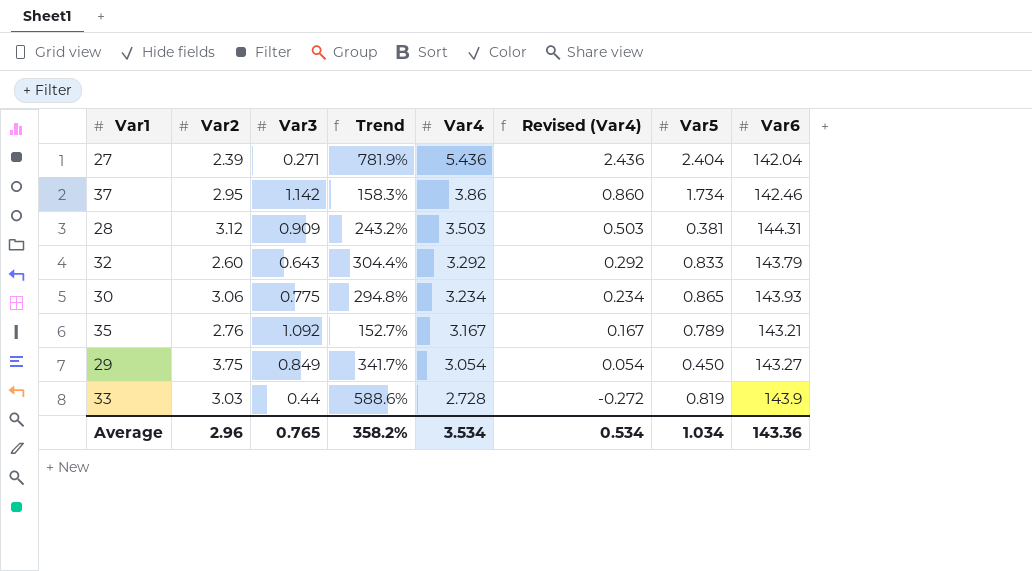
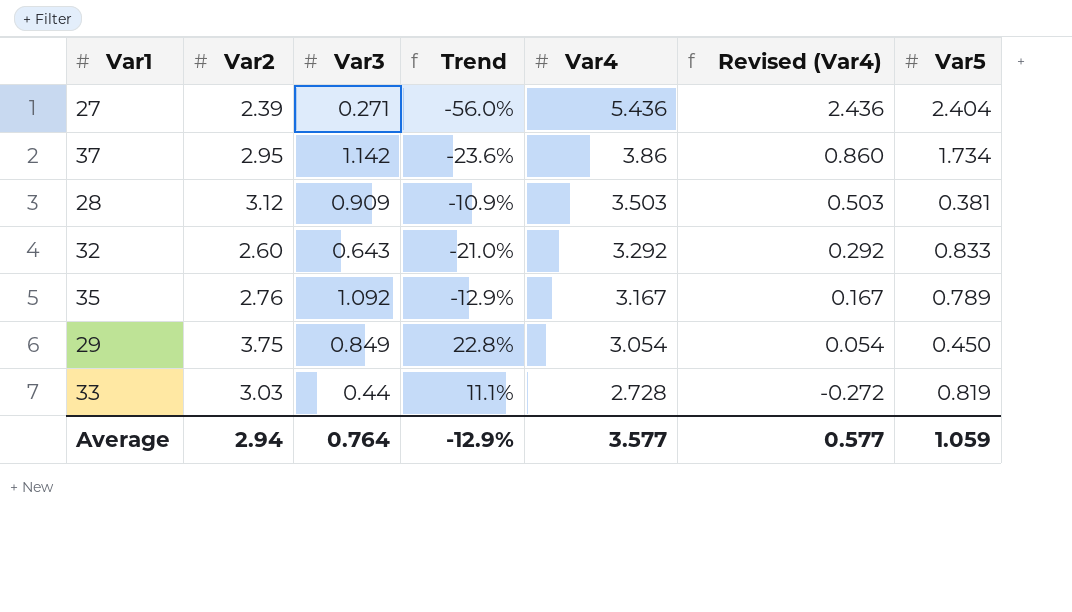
column Var6 | position: 8 -> none
column Trend | formula: ([Var2] - [Var3]) / [Var3] -> ([Var2] - [Var4]) / [Var4]
row 30: 3.06 | 0.775 | 294.8% | 3.234 | 0.234 | 0.865 | 143.93 -> none
Average | Var2: 2.96 -> 2.94
Average | Var3: 0.765 -> 0.764
Average | Trend: 358.2% -> -12.9%
Average | Var4: 3.534 -> 3.577
Average | Revised (Var4): 0.534 -> 0.577
Average | Var5: 1.034 -> 1.059

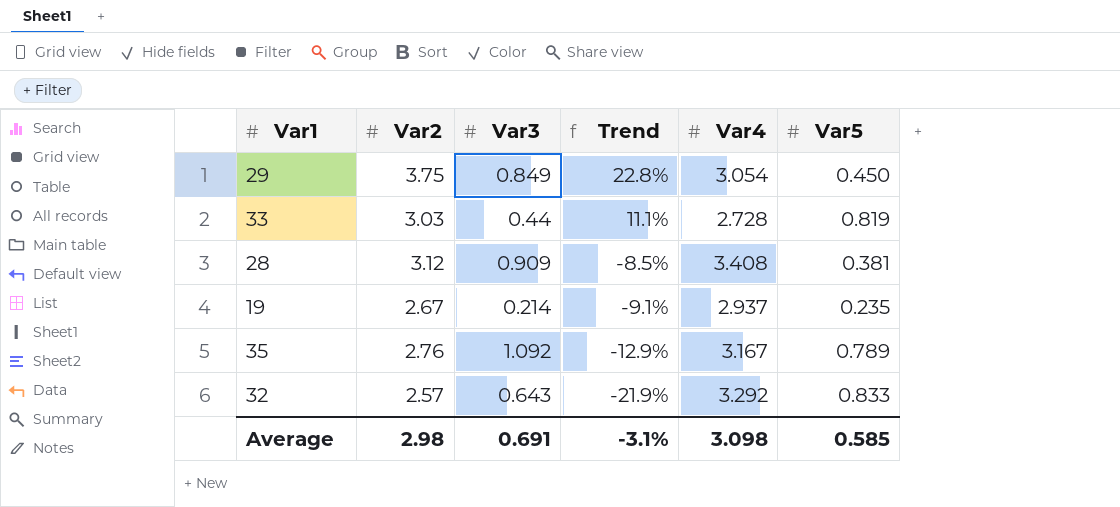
row order: Var4 descending -> Trend descending
column Revised (Var4) | formula: [Var4] - 3 -> none
row 27: 2.39 | 0.271 | -56.0% | 5.436 | 2.436 | 2.404 -> none
row 37: 2.95 | 1.142 | -23.6% | 3.86 | 0.860 | 1.734 -> none
28 | Trend: -10.9% -> -8.5%
28 | Var4: 3.503 -> 3.408
row 19: none -> 2.67 | 0.214 | -9.1% | 2.937 | 0.235
32 | Var2: 2.60 -> 2.57
32 | Trend: -21.0% -> -21.9%
Average | Var2: 2.94 -> 2.98
Average | Var3: 0.764 -> 0.691
Average | Trend: -12.9% -> -3.1%
Average | Var4: 3.577 -> 3.098
Average | Var5: 1.059 -> 0.585

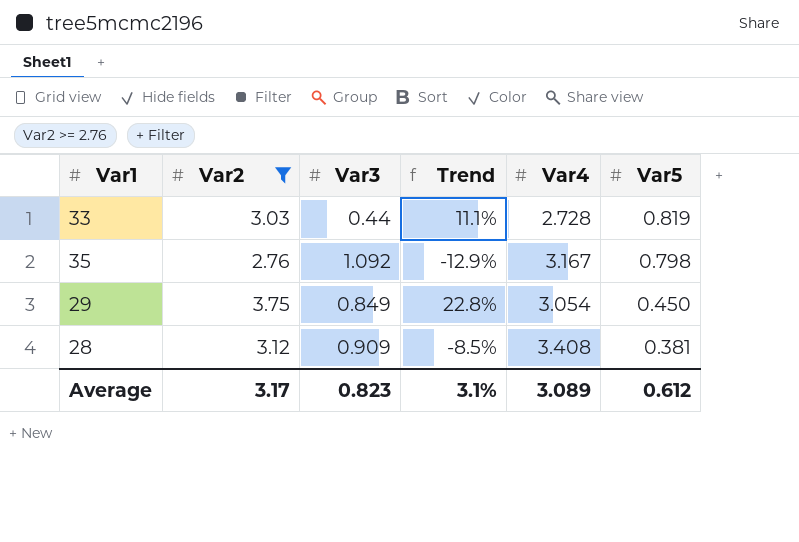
filter: none -> Var2 >= 2.76
row order: Trend descending -> Var5 descending
35 | Var5: 0.789 -> 0.798
Average | Var2: 2.98 -> 3.17
Average | Var3: 0.691 -> 0.823
Average | Trend: -3.1% -> 3.1%
Average | Var4: 3.098 -> 3.089
Average | Var5: 0.585 -> 0.612

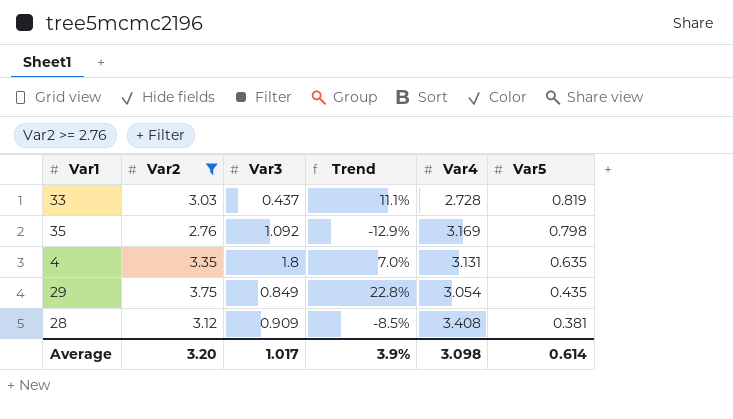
33 | Var3: 0.44 -> 0.437
35 | Var4: 3.167 -> 3.169
row 4: none -> 3.35 | 1.8 | 7.0% | 3.131 | 0.635
29 | Var5: 0.450 -> 0.435
Average | Var2: 3.17 -> 3.20
Average | Var3: 0.823 -> 1.017
Average | Trend: 3.1% -> 3.9%
Average | Var4: 3.089 -> 3.098
Average | Var5: 0.612 -> 0.614

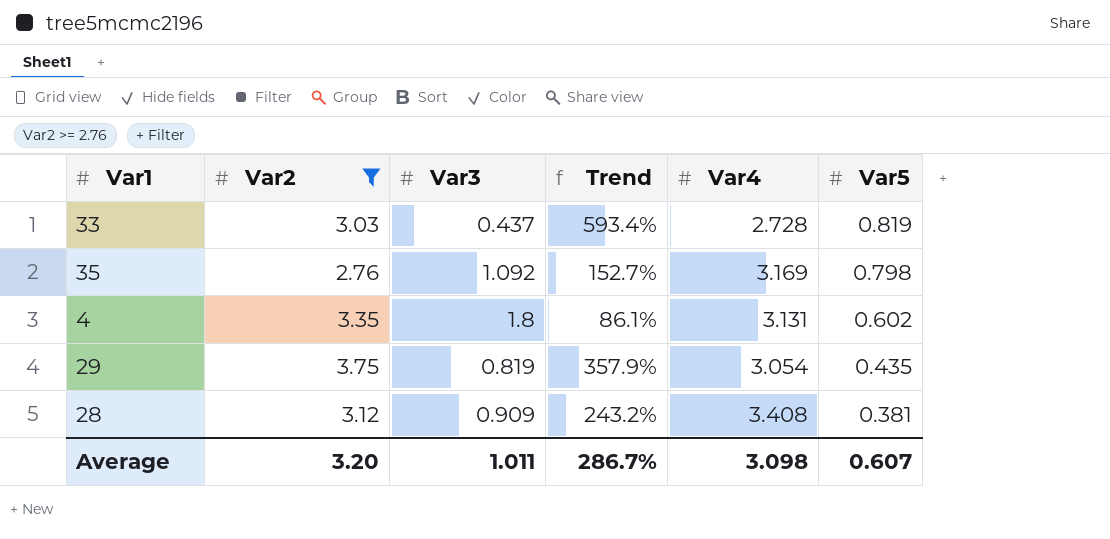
column Trend | formula: ([Var2] - [Var4]) / [Var4] -> ([Var2] - [Var3]) / [Var3]
4 | Var5: 0.635 -> 0.602
29 | Var3: 0.849 -> 0.819
Average | Var3: 1.017 -> 1.011
Average | Trend: 3.9% -> 286.7%
Average | Var5: 0.614 -> 0.607

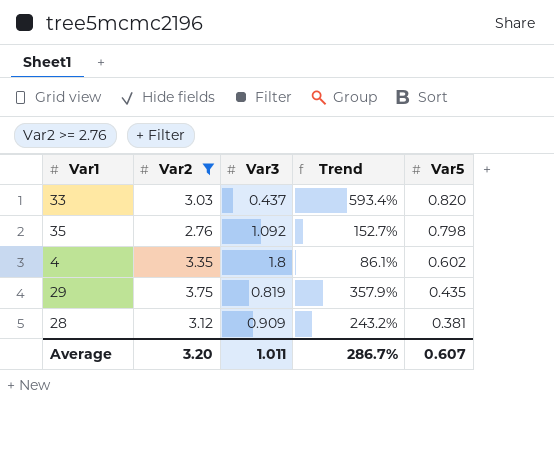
column Var4 | position: 5 -> none
33 | Var5: 0.819 -> 0.820

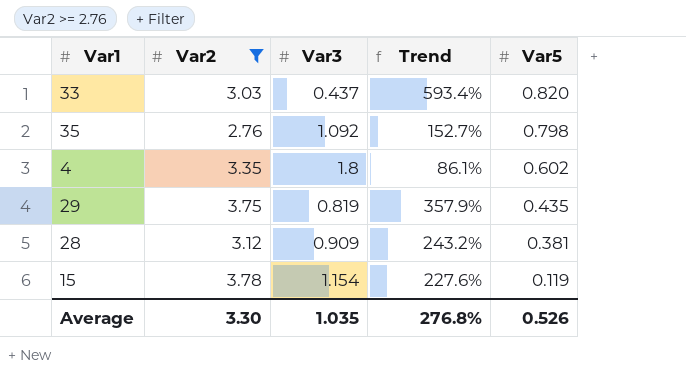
row 15: none -> 3.78 | 1.154 | 227.6% | 0.119
Average | Var2: 3.20 -> 3.30
Average | Var3: 1.011 -> 1.035
Average | Trend: 286.7% -> 276.8%
Average | Var5: 0.607 -> 0.526

